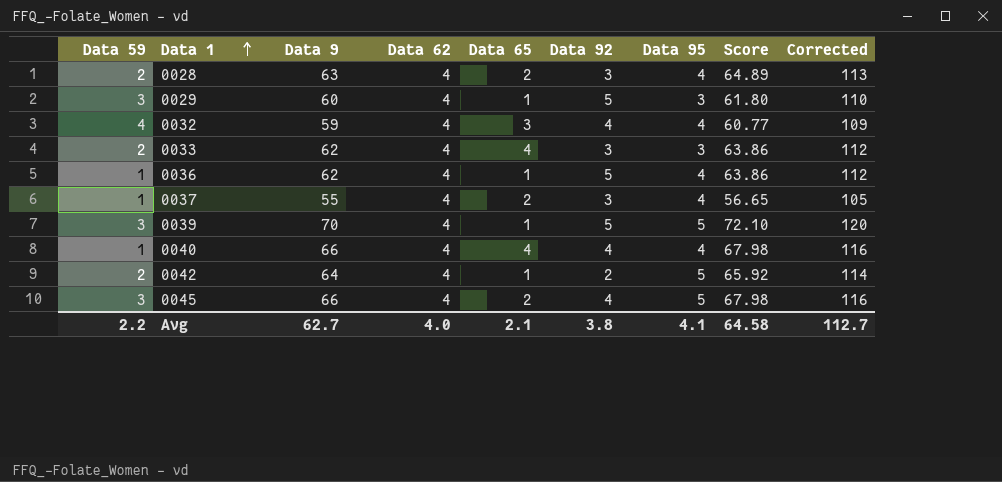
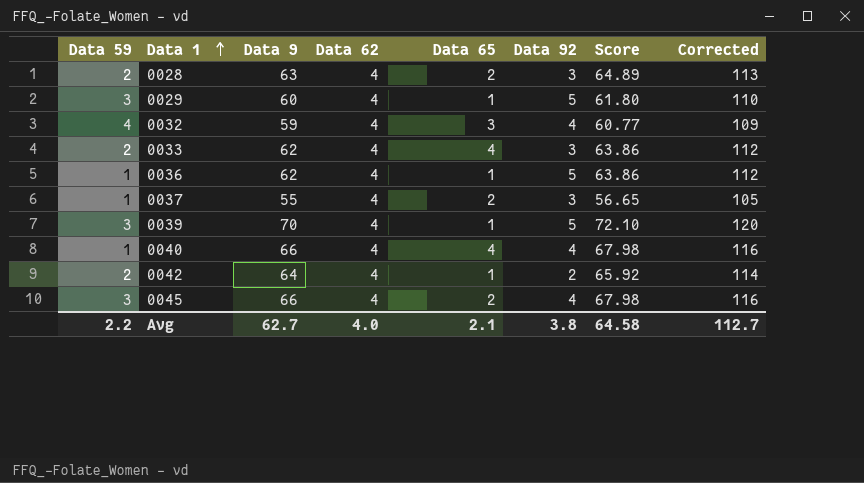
column Data 95 | position: 7 -> none

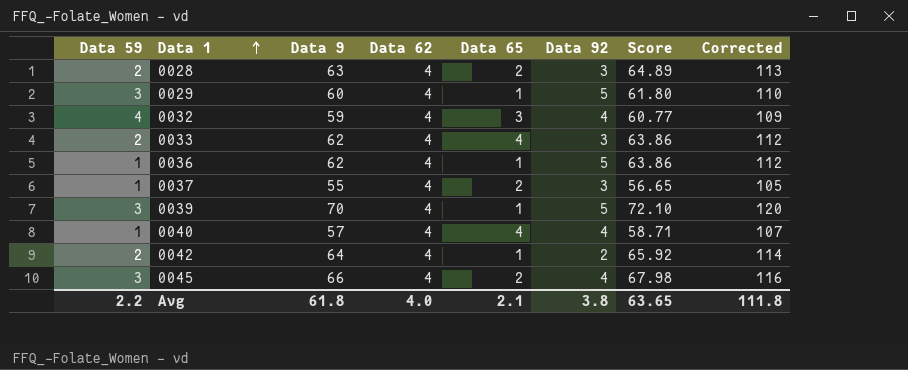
0040 | Data 9: 66 -> 57
0040 | Score: 67.98 -> 58.71
0040 | Corrected: 116 -> 107
Avg | Data 9: 62.7 -> 61.8
Avg | Score: 64.58 -> 63.65
Avg | Corrected: 112.7 -> 111.8

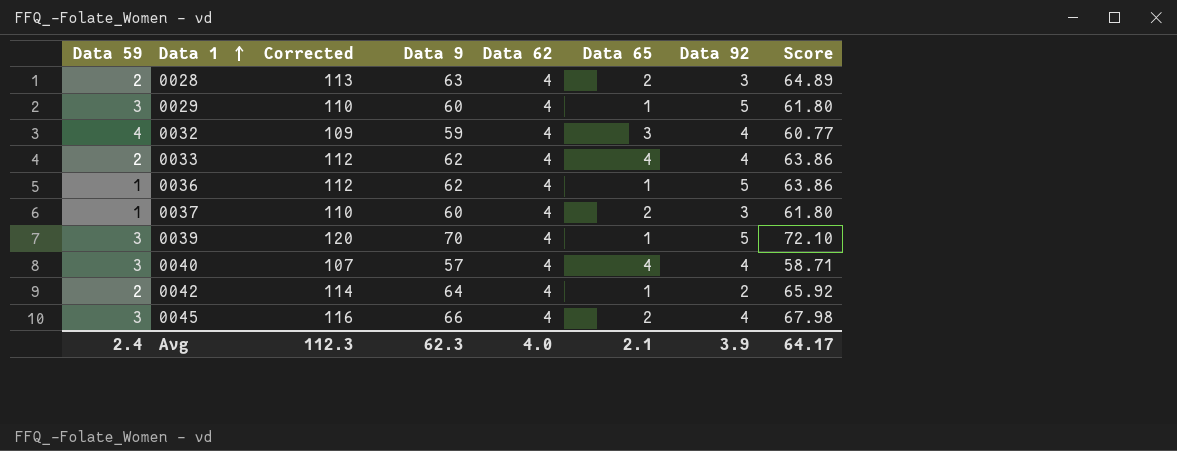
column Corrected | position: 8 -> 3
0033 | Data 92: 3 -> 4
0037 | Corrected: 105 -> 110
0037 | Data 9: 55 -> 60
0037 | Score: 56.65 -> 61.80
0040 | Data 59: 1 -> 3
Avg | Data 59: 2.2 -> 2.4
Avg | Corrected: 111.8 -> 112.3
Avg | Data 9: 61.8 -> 62.3
Avg | Data 92: 3.8 -> 3.9
Avg | Score: 63.65 -> 64.17

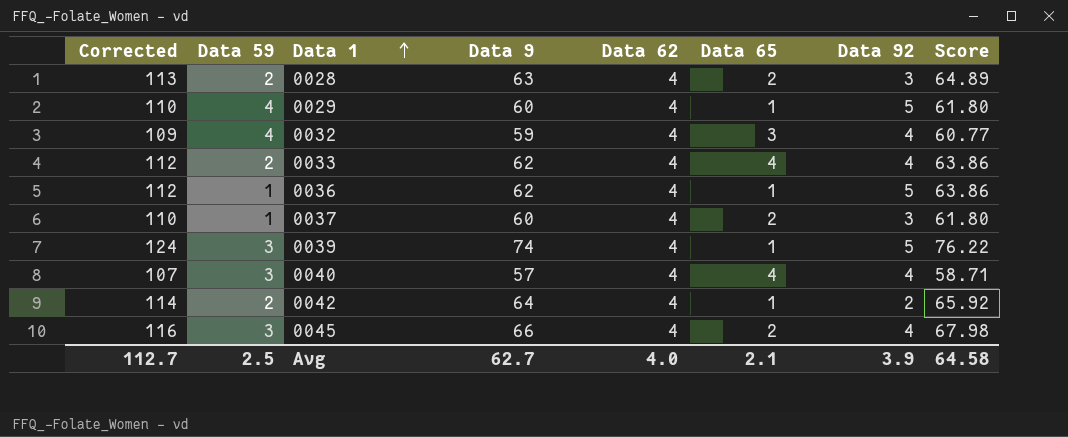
column Corrected | position: 3 -> 1
0029 | Data 59: 3 -> 4
0039 | Corrected: 120 -> 124
0039 | Data 9: 70 -> 74
0039 | Score: 72.10 -> 76.22
Avg | Corrected: 112.3 -> 112.7
Avg | Data 59: 2.4 -> 2.5
Avg | Data 9: 62.3 -> 62.7
Avg | Score: 64.17 -> 64.58

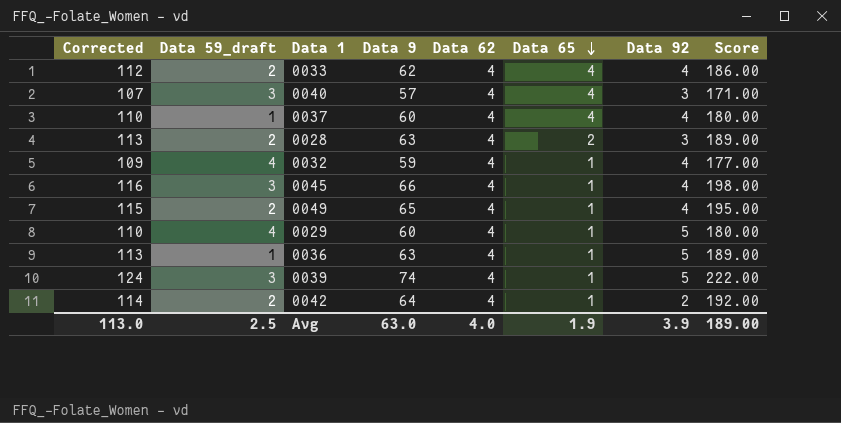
row order: Data 1 ascending -> Data 65 descending
column name: Data 59 -> Data 59_draft
column Score | formula: [Data 9] * 1.03 -> [Data 9] * 3
0040 | Data 92: 4 -> 3
0037 | Data 65: 2 -> 4
0037 | Data 92: 3 -> 4
0032 | Data 65: 3 -> 1
0045 | Data 65: 2 -> 1
row 0049: none -> 115 | 2 | 65 | 4 | 1 | 4 | 195.00
0036 | Corrected: 112 -> 113
0036 | Data 9: 62 -> 63
Avg | Corrected: 112.7 -> 113.0
Avg | Data 9: 62.7 -> 63.0
Avg | Data 65: 2.1 -> 1.9
Avg | Score: 64.58 -> 189.00

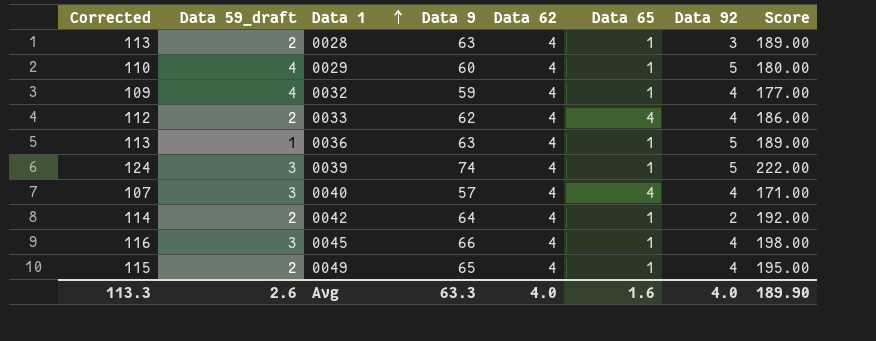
row order: Data 65 descending -> Data 1 ascending
row 0037: 110 | 1 | 60 | 4 | 4 | 4 | 180.00 -> none
0028 | Data 65: 2 -> 1
0040 | Data 92: 3 -> 4
Avg | Corrected: 113.0 -> 113.3
Avg | Data 59_draft: 2.5 -> 2.6
Avg | Data 9: 63.0 -> 63.3
Avg | Data 65: 1.9 -> 1.6
Avg | Data 92: 3.9 -> 4.0
Avg | Score: 189.00 -> 189.90

